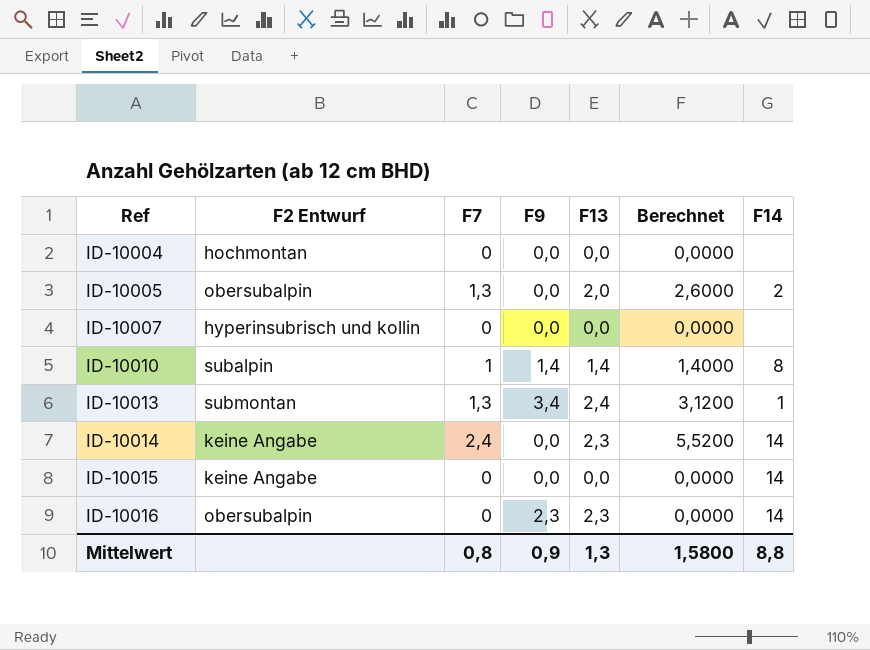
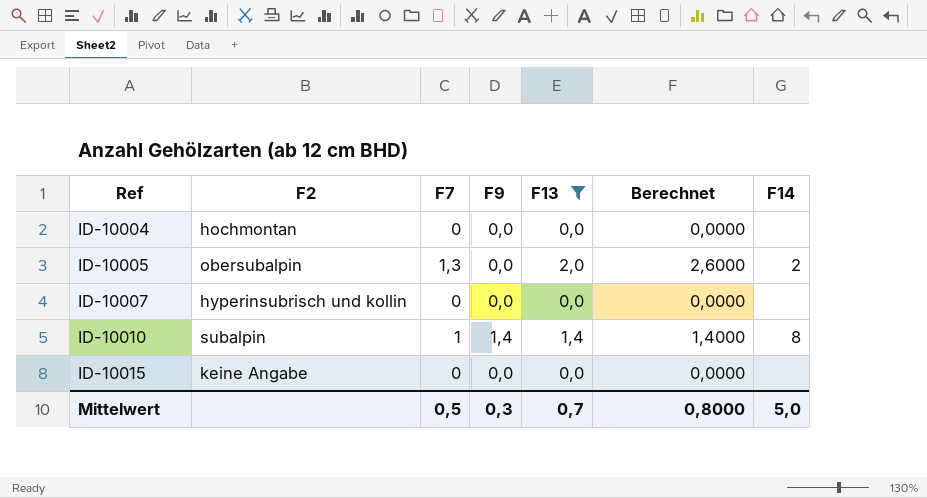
filter: none -> F13 <= 2,0
column name: F2 Entwurf -> F2
ID-10015 | F14: 14 -> none
Mittelwert | F7: 0,8 -> 0,5
Mittelwert | F9: 0,9 -> 0,3
Mittelwert | F13: 1,3 -> 0,7
Mittelwert | Berechnet: 1,5800 -> 0,8000
Mittelwert | F14: 8,8 -> 5,0

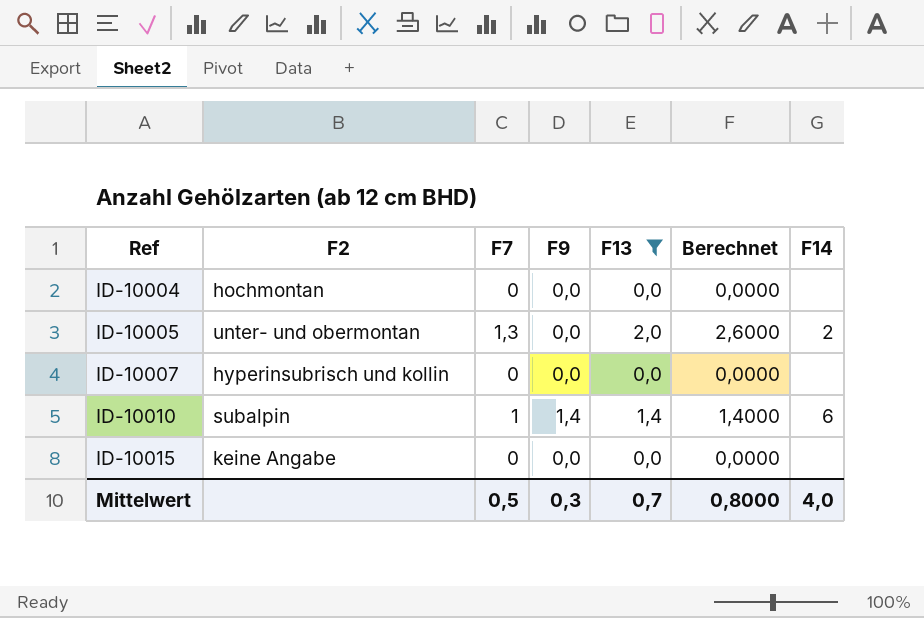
ID-10005 | F2: obersubalpin -> unter- und obermontan
ID-10010 | F14: 8 -> 6
Mittelwert | F14: 5,0 -> 4,0

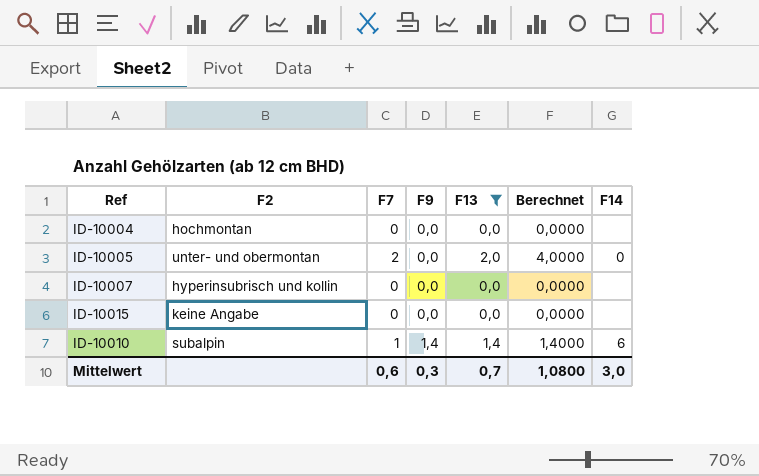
row order: Ref ascending -> F9 ascending
ID-10005 | F7: 1,3 -> 2
ID-10005 | Berechnet: 2,6000 -> 4,0000
ID-10005 | F14: 2 -> 0
Mittelwert | F7: 0,5 -> 0,6
Mittelwert | Berechnet: 0,8000 -> 1,0800
Mittelwert | F14: 4,0 -> 3,0

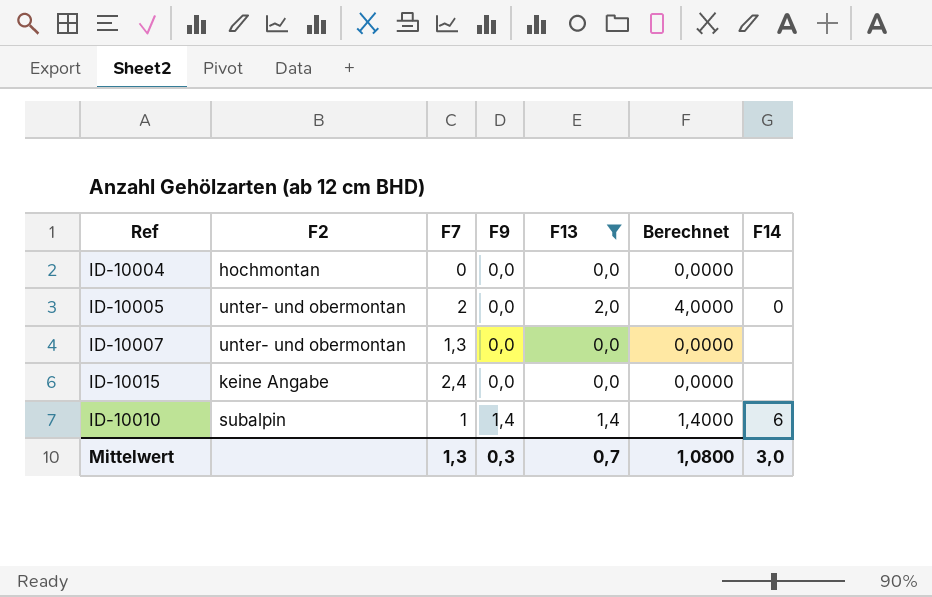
ID-10007 | F2: hyperinsubrisch und kollin -> unter- und obermontan
ID-10007 | F7: 0 -> 1,3
ID-10015 | F7: 0 -> 2,4
Mittelwert | F7: 0,6 -> 1,3

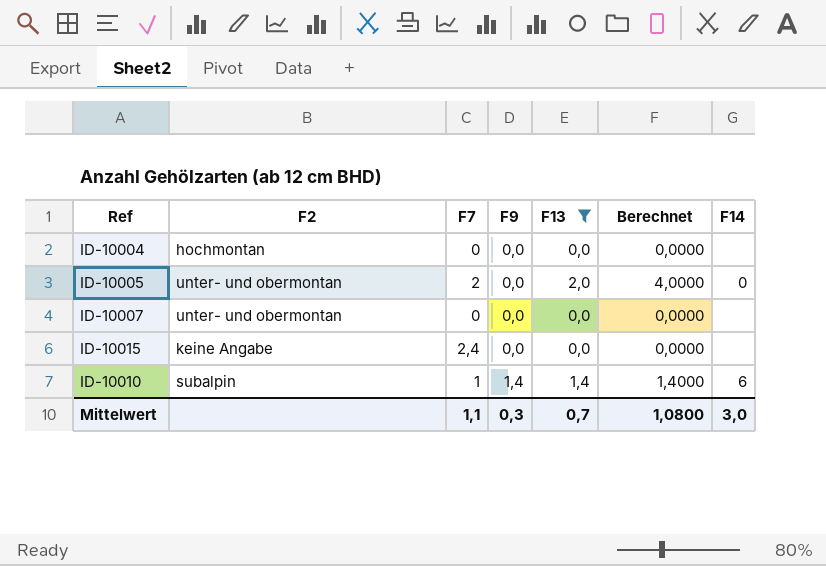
ID-10007 | F7: 1,3 -> 0
Mittelwert | F7: 1,3 -> 1,1

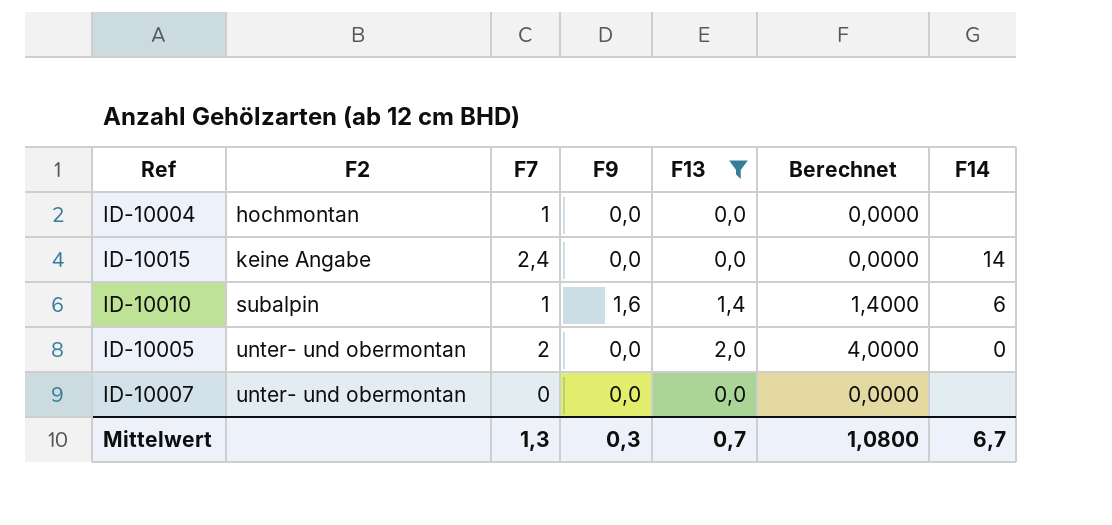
row order: F9 ascending -> F2 ascending
ID-10004 | F7: 0 -> 1
ID-10015 | F14: none -> 14
ID-10010 | F9: 1,4 -> 1,6
Mittelwert | F7: 1,1 -> 1,3
Mittelwert | F14: 3,0 -> 6,7

